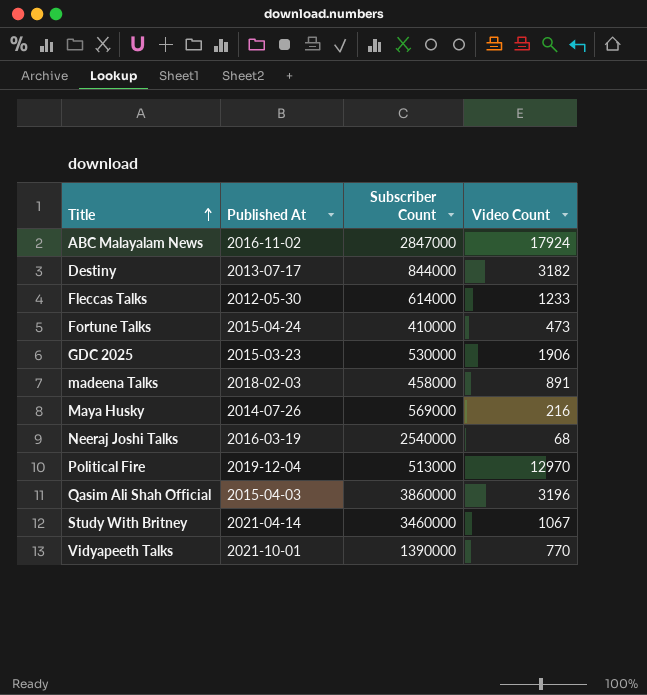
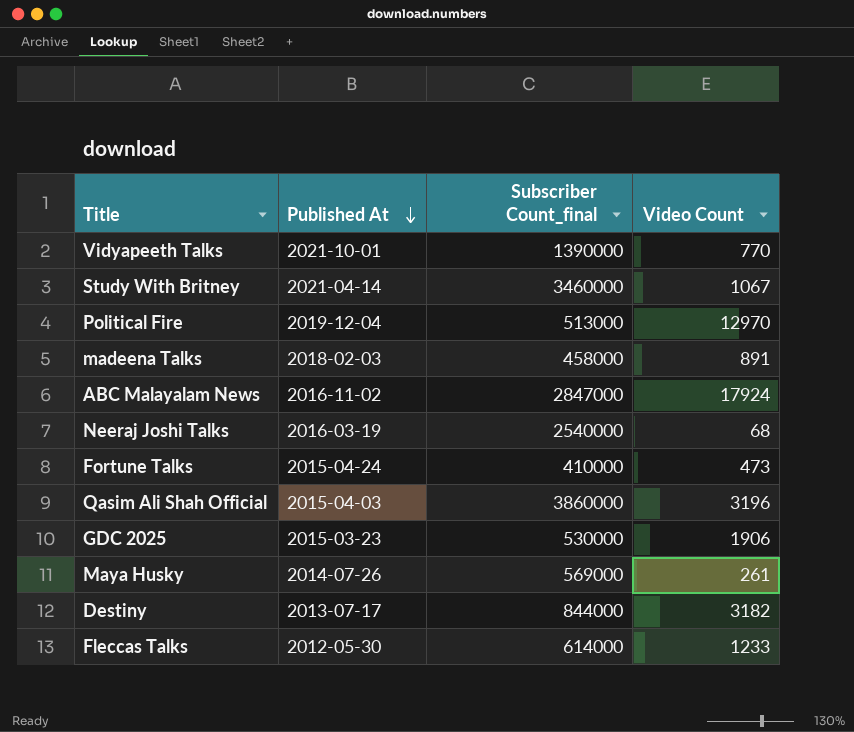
row order: Title ascending -> Published At descending
column name: Subscriber Count -> Subscriber Count_final
Maya Husky | Video Count: 216 -> 261

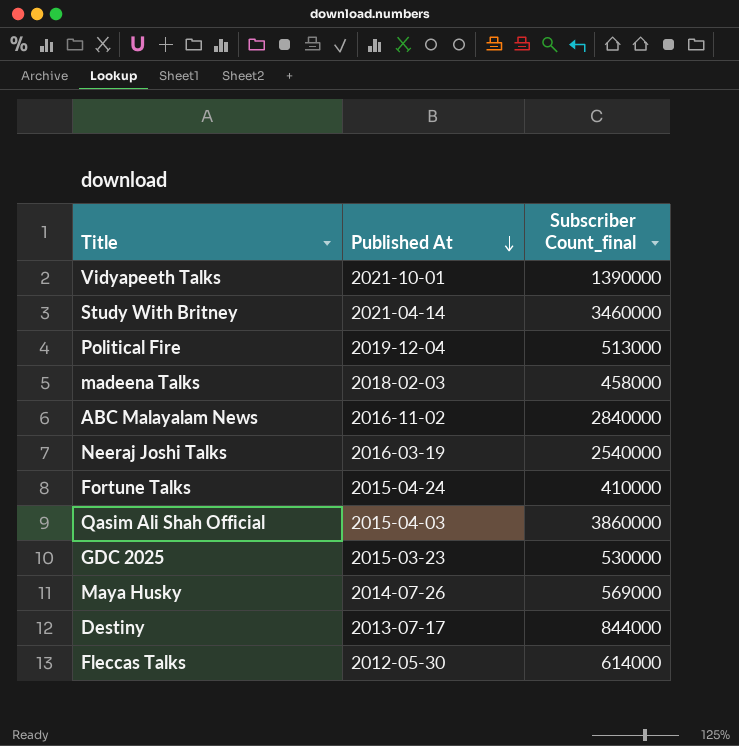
column Video Count | position: 4 -> none
ABC Malayalam News | Subscriber Count_final: 2847000 -> 2840000

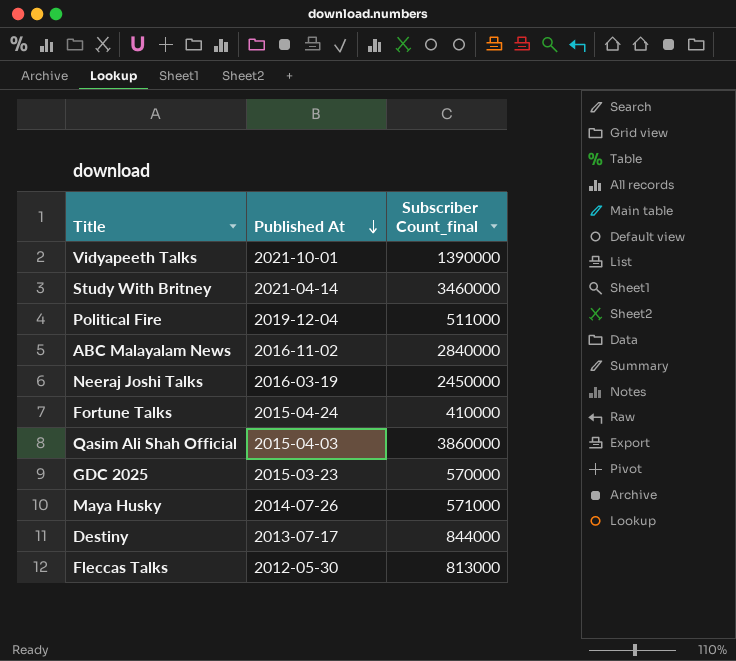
row madeena Talks: 2018-02-03 | 458000 -> none
Political Fire | Subscriber Count_final: 513000 -> 511000
Neeraj Joshi Talks | Subscriber Count_final: 2540000 -> 2450000
GDC 2025 | Subscriber Count_final: 530000 -> 570000
Maya Husky | Subscriber Count_final: 569000 -> 571000
Fleccas Talks | Subscriber Count_final: 614000 -> 813000

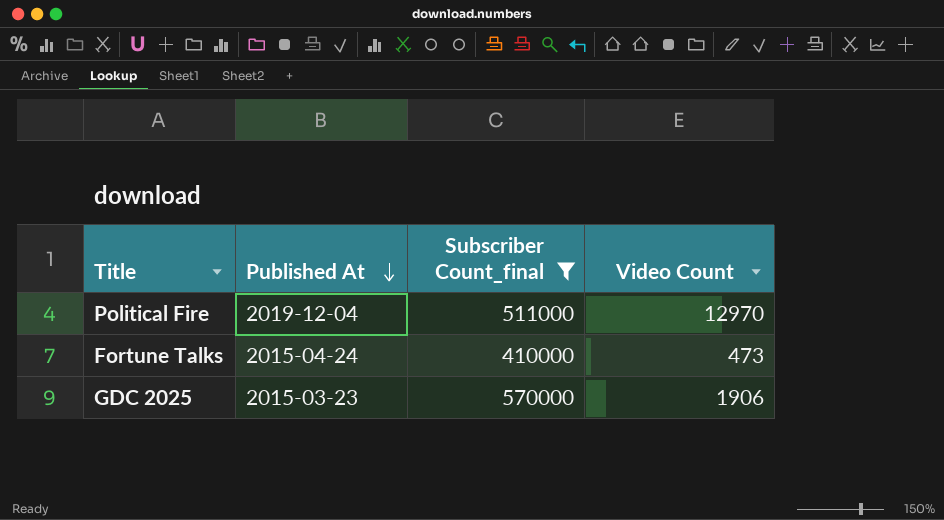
filter: none -> Subscriber Count_final <= 570000
column Video Count | position: none -> 4

